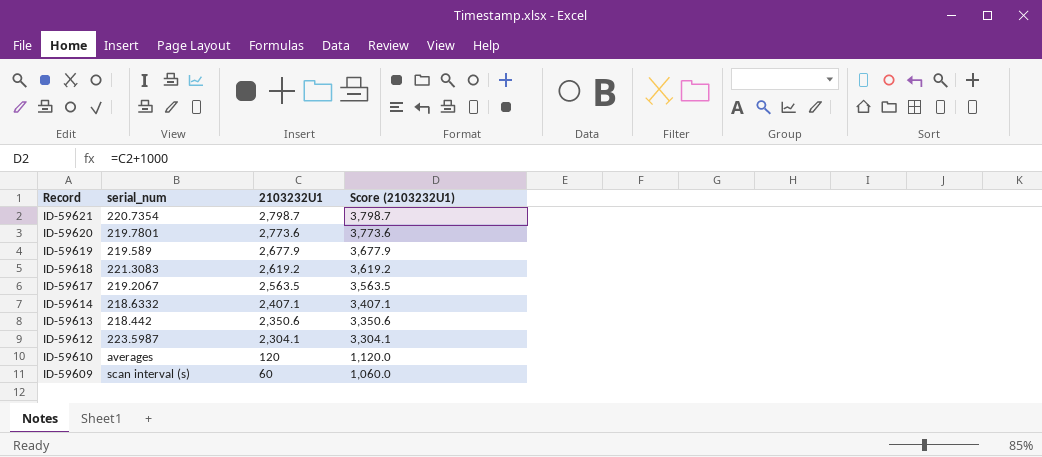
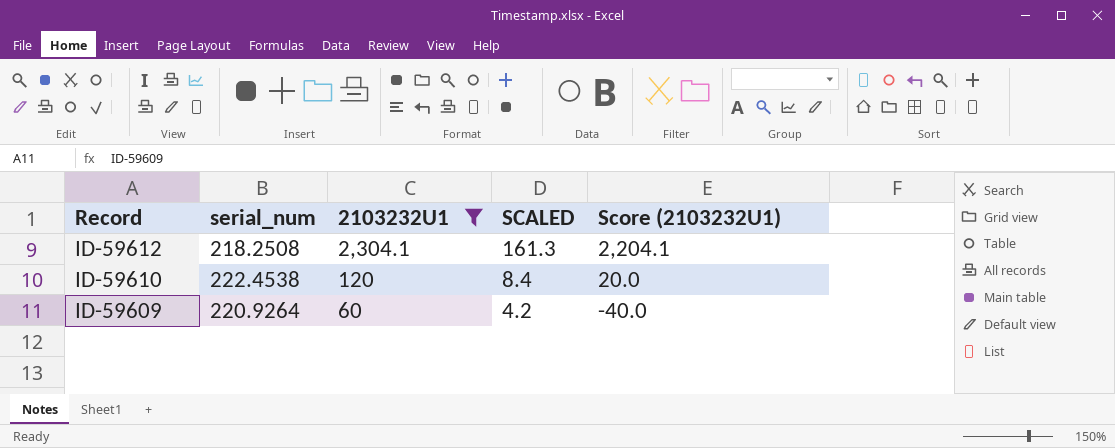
filter: none -> 2103232U1 <= 2,304.1
column SCALED | formula: none -> [2103232U1] * 0.07
column Score (2103232U1) | formula: [2103232U1] + 1000 -> [2103232U1] - 100
ID-59612 | serial_num: 223.5987 -> 218.2508
ID-59610 | serial_num: averages -> 222.4538
ID-59609 | serial_num: scan interval (s) -> 220.9264

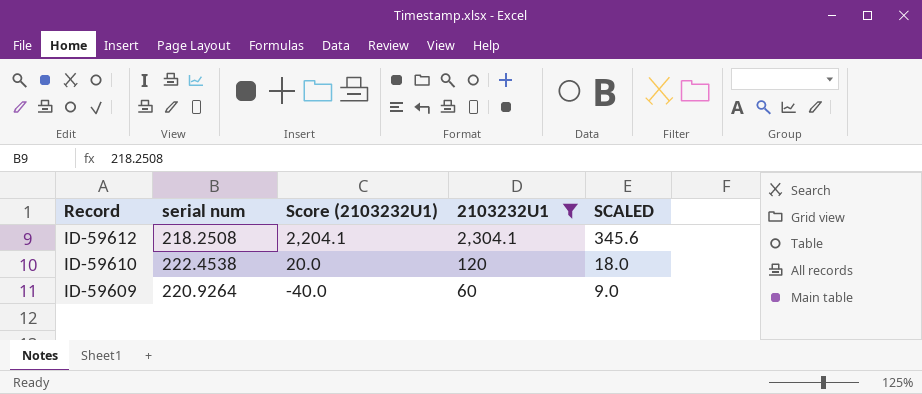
column name: serial_num -> serial num
column Score (2103232U1) | position: 5 -> 3
column SCALED | formula: [2103232U1] * 0.07 -> [2103232U1] * 0.15

